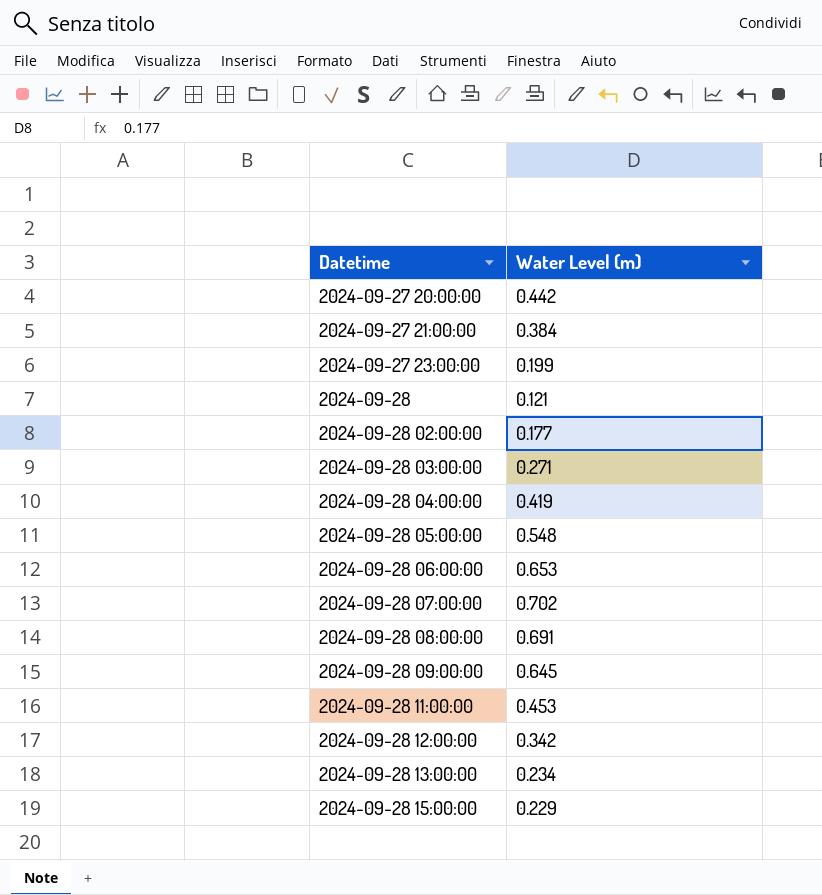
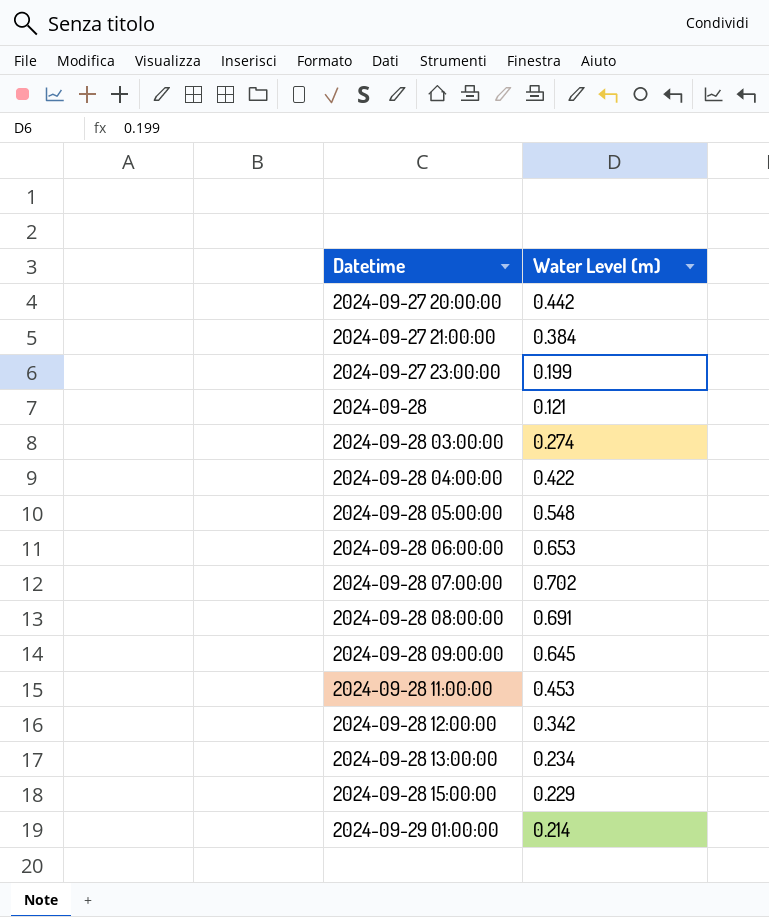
row 2024-09-28 02:00:00: 0.177 -> none
2024-09-28 03:00:00 | Water Level (m): 0.271 -> 0.274
2024-09-28 04:00:00 | Water Level (m): 0.419 -> 0.422
row 2024-09-29 01:00:00: none -> 0.214

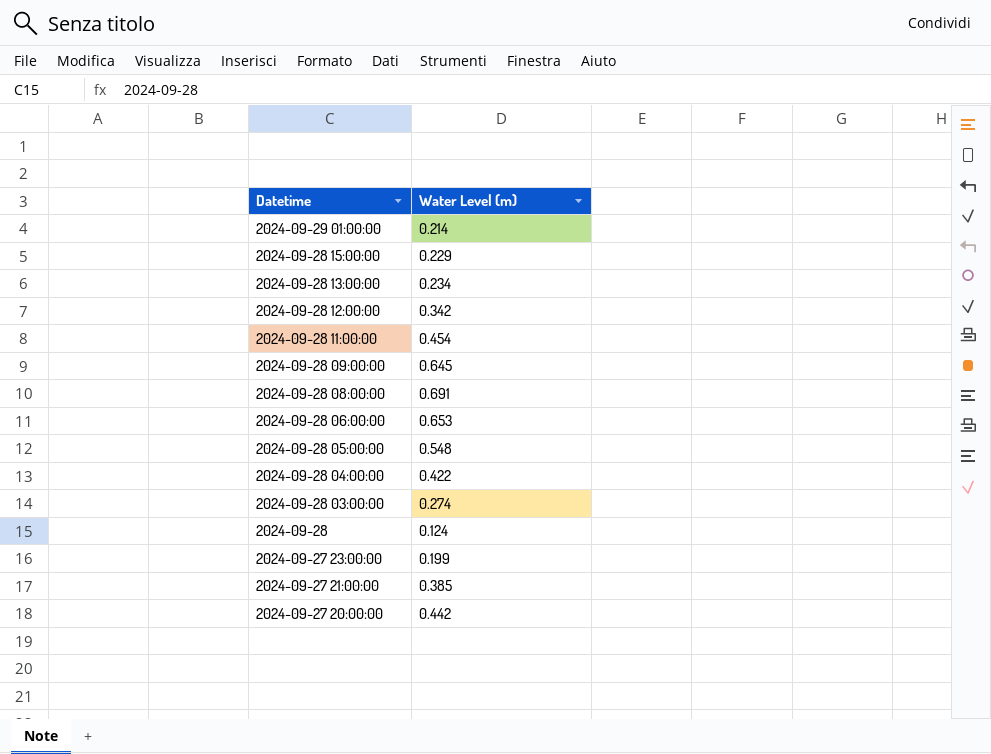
row order: Datetime ascending -> Datetime descending
row 2024-09-28 07:00:00: 0.702 -> none
2024-09-28 11:00:00 | Water Level (m): 0.453 -> 0.454
2024-09-28 | Water Level (m): 0.121 -> 0.124
2024-09-27 21:00:00 | Water Level (m): 0.384 -> 0.385

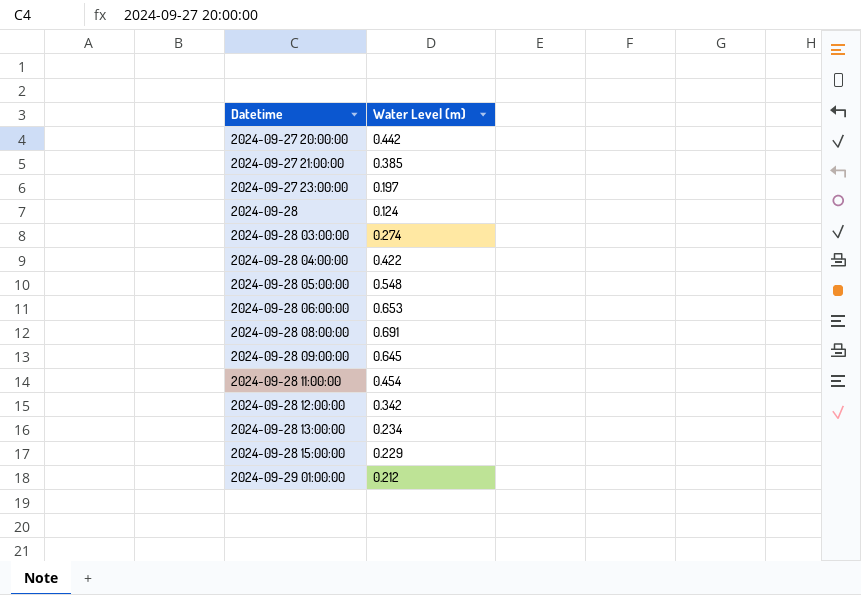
row order: Datetime descending -> Datetime ascending
2024-09-27 23:00:00 | Water Level (m): 0.199 -> 0.197
2024-09-29 01:00:00 | Water Level (m): 0.214 -> 0.212

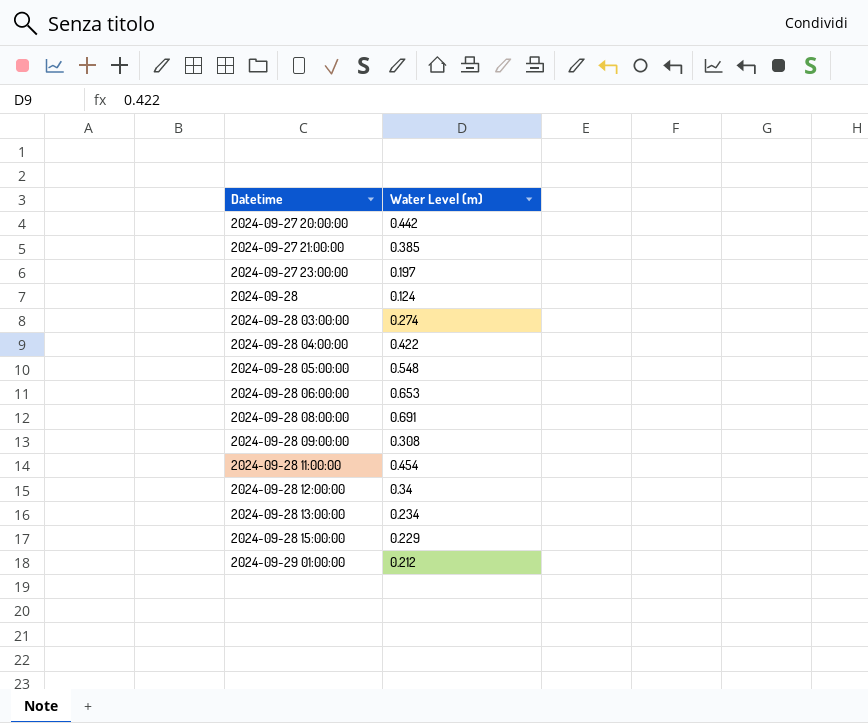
2024-09-28 09:00:00 | Water Level (m): 0.645 -> 0.308
2024-09-28 12:00:00 | Water Level (m): 0.342 -> 0.34

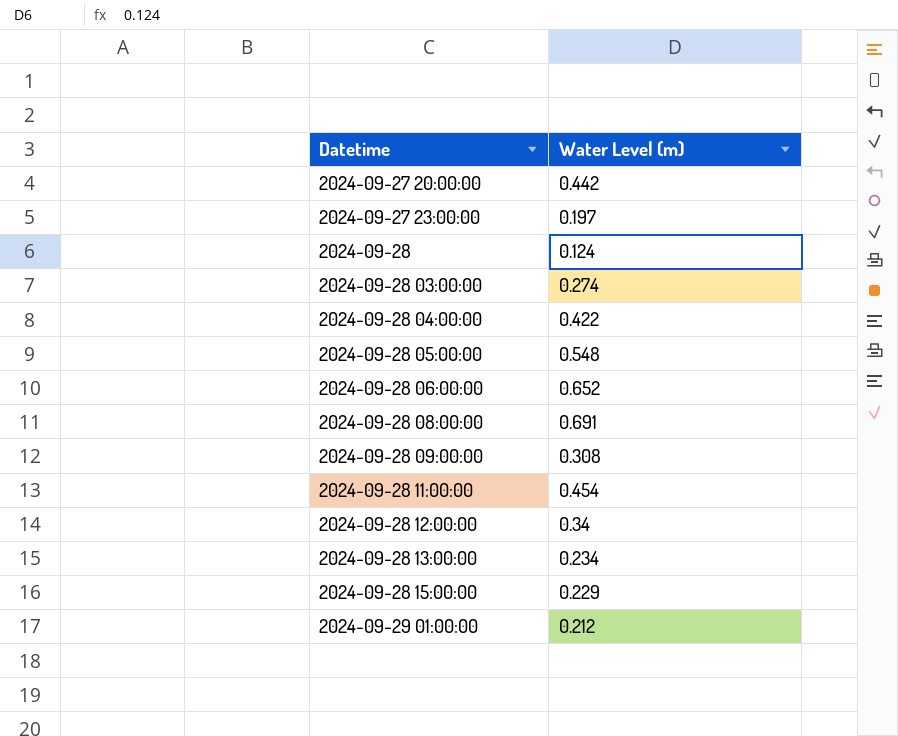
row 2024-09-27 21:00:00: 0.385 -> none
2024-09-28 06:00:00 | Water Level (m): 0.653 -> 0.652

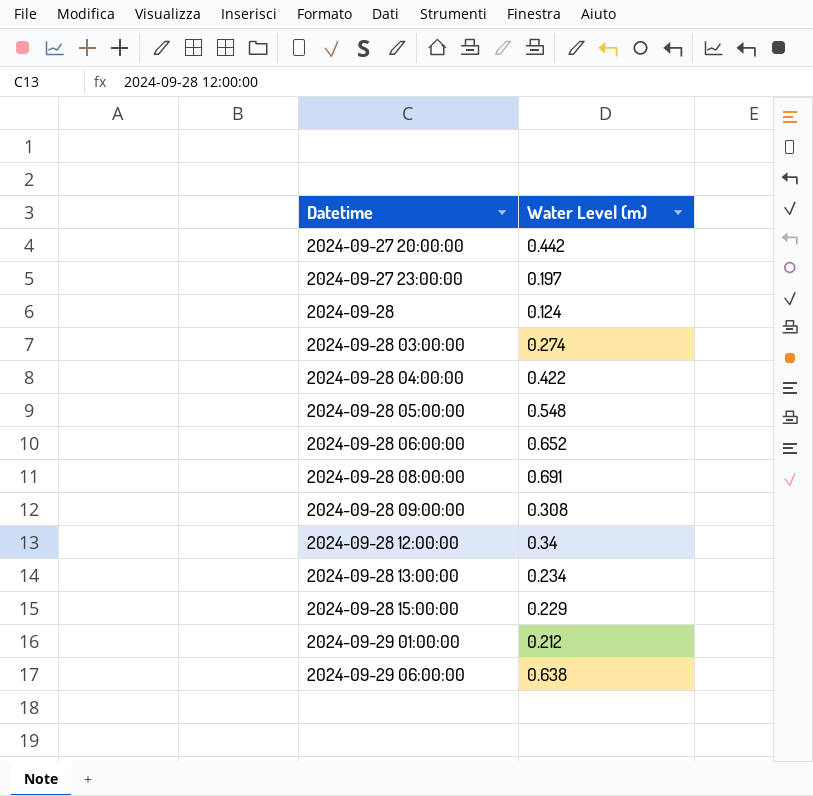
row 2024-09-28 11:00:00: 0.454 -> none
row 2024-09-29 06:00:00: none -> 0.638

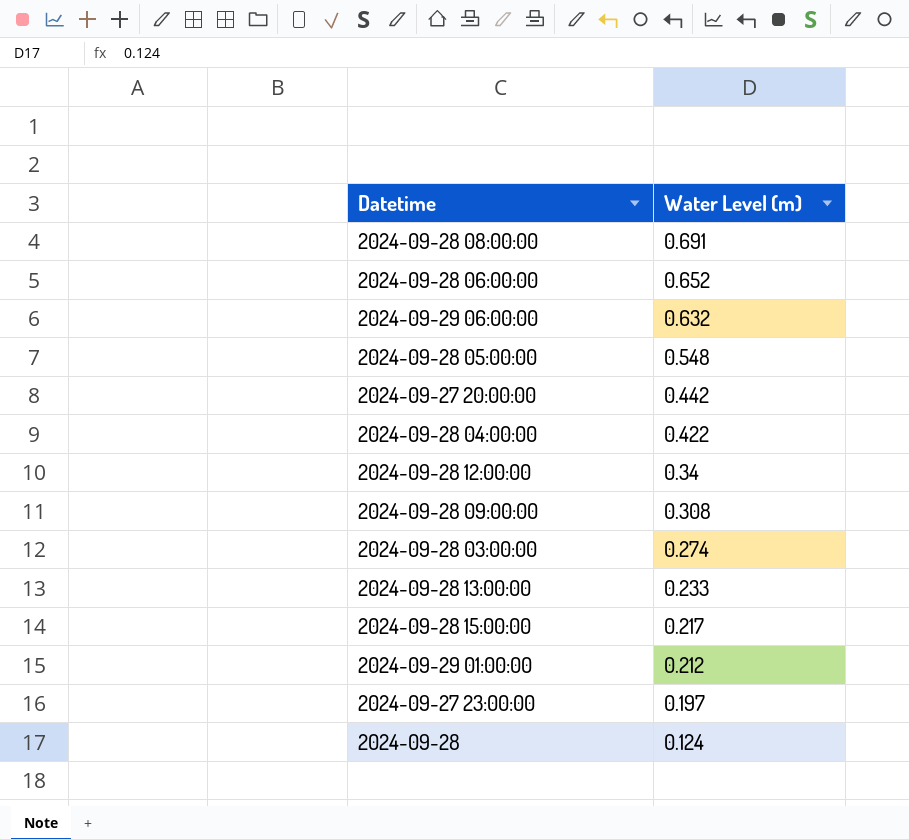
row order: Datetime ascending -> Water Level (m) descending
2024-09-29 06:00:00 | Water Level (m): 0.638 -> 0.632
2024-09-28 13:00:00 | Water Level (m): 0.234 -> 0.233
2024-09-28 15:00:00 | Water Level (m): 0.229 -> 0.217

